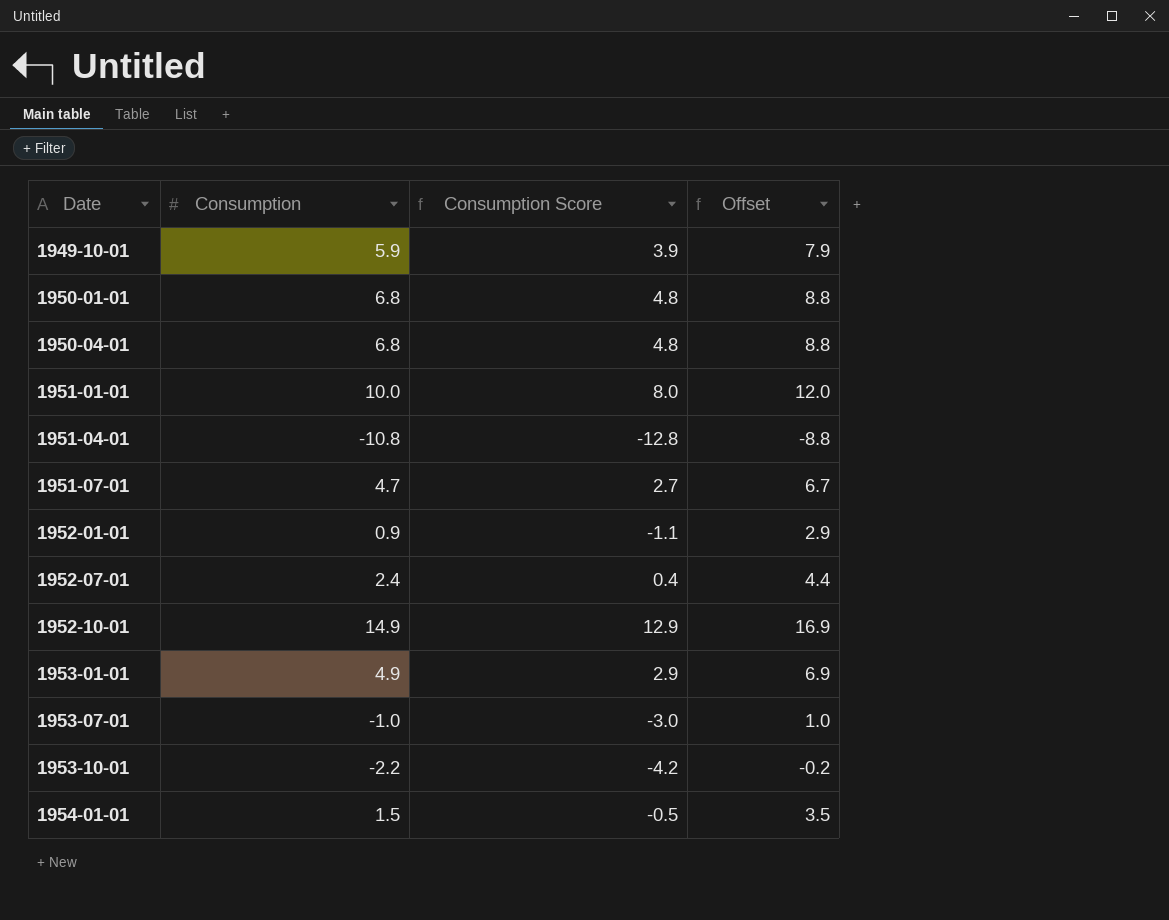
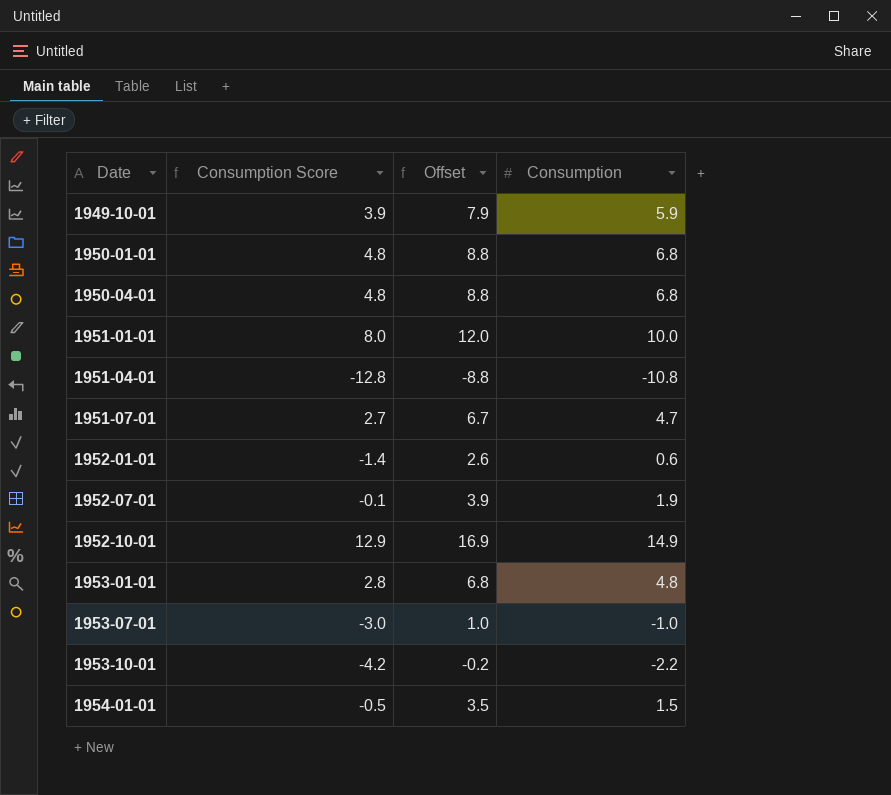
column Consumption | position: 2 -> 4
1952-01-01 | Consumption Score: -1.1 -> -1.4
1952-01-01 | Offset: 2.9 -> 2.6
1952-01-01 | Consumption: 0.9 -> 0.6
1952-07-01 | Consumption Score: 0.4 -> -0.1
1952-07-01 | Offset: 4.4 -> 3.9
1952-07-01 | Consumption: 2.4 -> 1.9
1953-01-01 | Consumption Score: 2.9 -> 2.8
1953-01-01 | Offset: 6.9 -> 6.8
1953-01-01 | Consumption: 4.9 -> 4.8

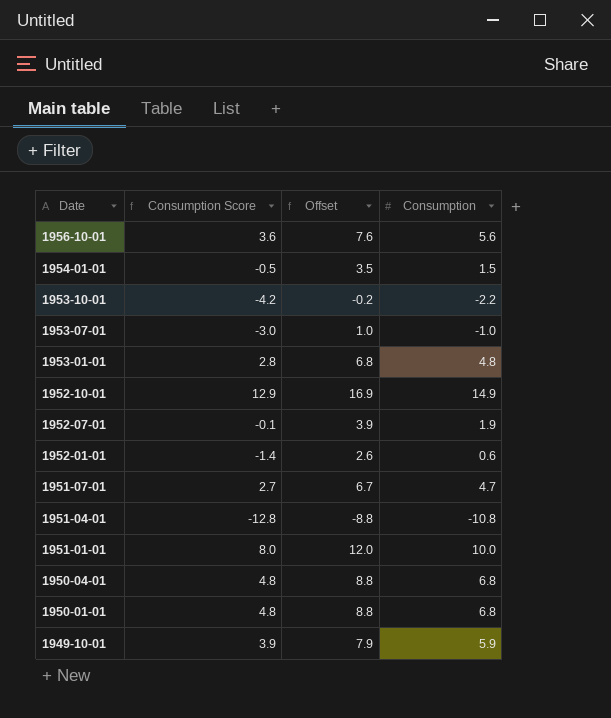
row order: Date ascending -> Date descending
row 1956-10-01: none -> 3.6 | 7.6 | 5.6

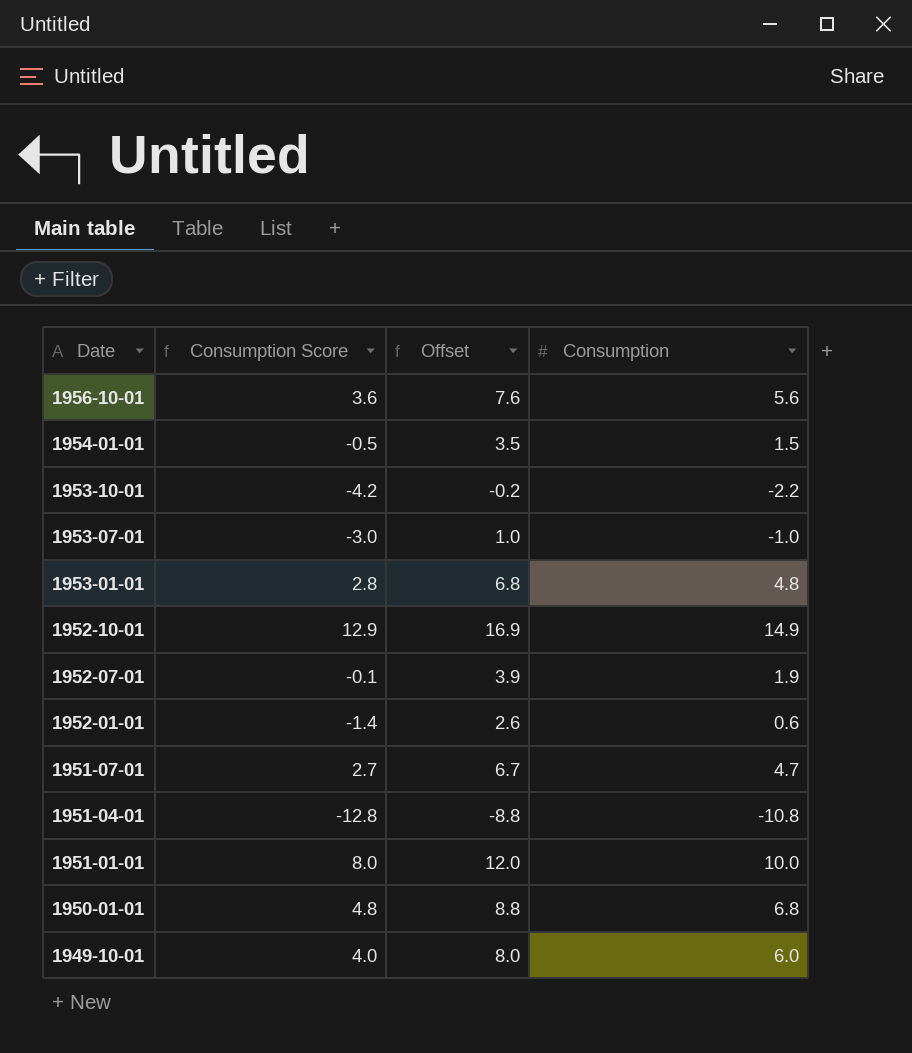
row 1950-04-01: 4.8 | 8.8 | 6.8 -> none
1949-10-01 | Consumption Score: 3.9 -> 4.0
1949-10-01 | Offset: 7.9 -> 8.0
1949-10-01 | Consumption: 5.9 -> 6.0

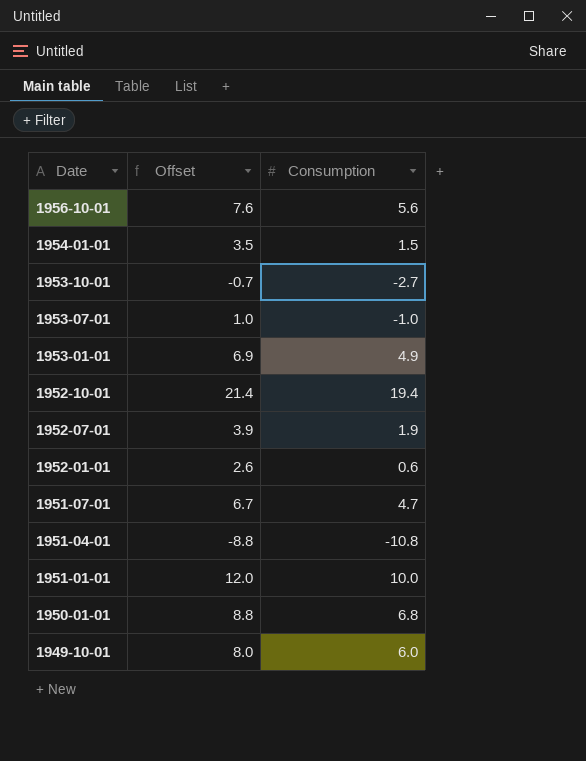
column Consumption Score | formula: [Consumption] - 2 -> none
1953-10-01 | Offset: -0.2 -> -0.7
1953-10-01 | Consumption: -2.2 -> -2.7
1953-01-01 | Offset: 6.8 -> 6.9
1953-01-01 | Consumption: 4.8 -> 4.9
1952-10-01 | Offset: 16.9 -> 21.4
1952-10-01 | Consumption: 14.9 -> 19.4

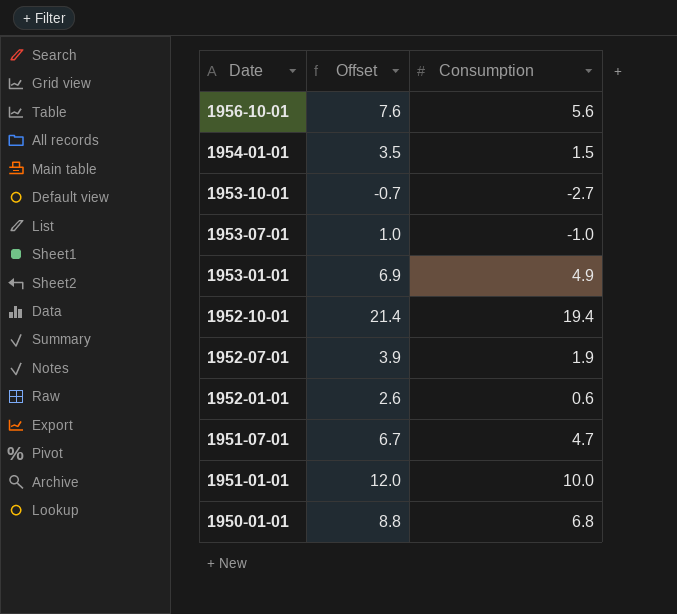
row 1951-04-01: -8.8 | -10.8 -> none
row 1949-10-01: 8.0 | 6.0 -> none

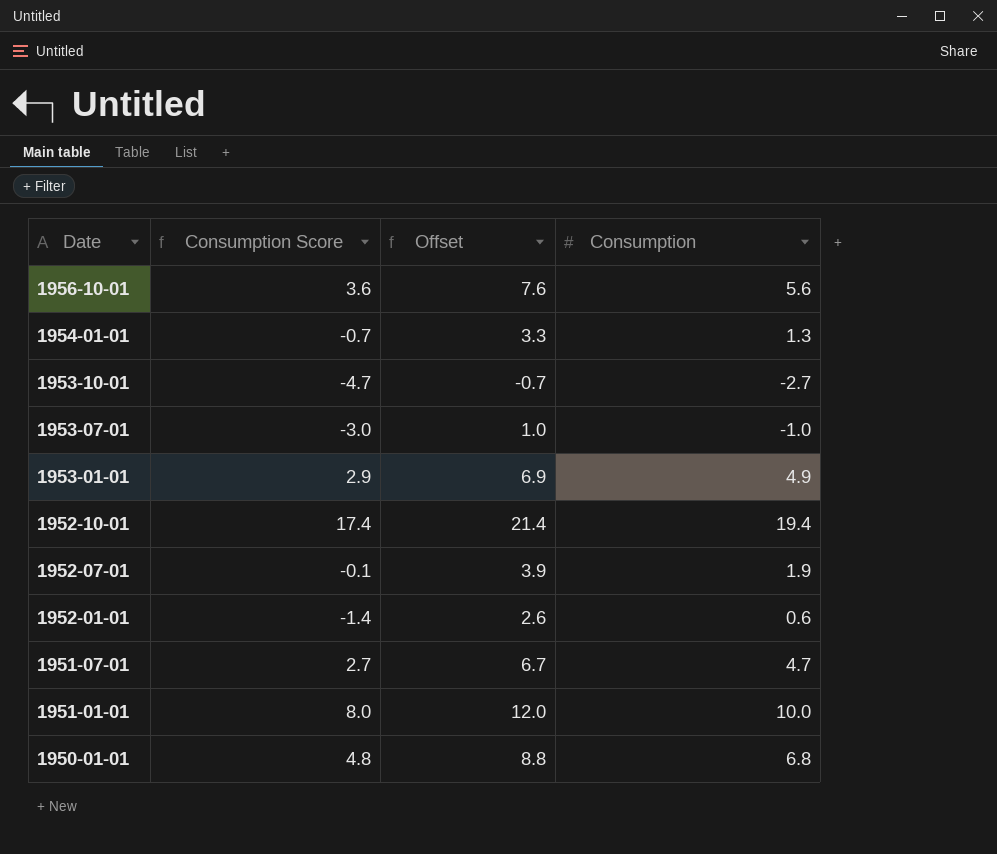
column Consumption Score | formula: none -> [Consumption] - 2
1954-01-01 | Offset: 3.5 -> 3.3
1954-01-01 | Consumption: 1.5 -> 1.3

